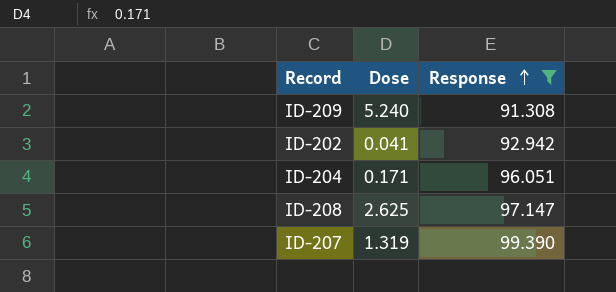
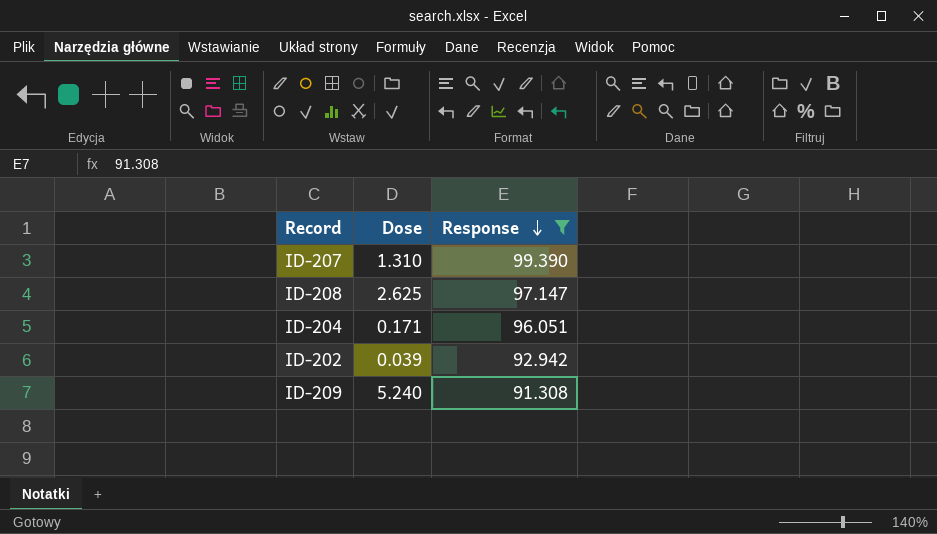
row order: Response ascending -> Response descending
ID-207 | Dose: 1.319 -> 1.310
ID-202 | Dose: 0.041 -> 0.039

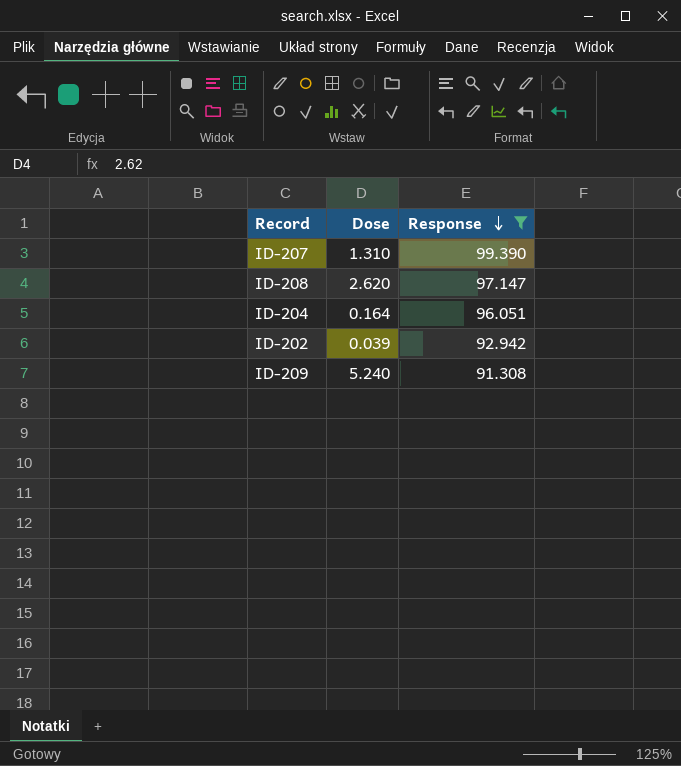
ID-208 | Dose: 2.625 -> 2.620
ID-204 | Dose: 0.171 -> 0.164

